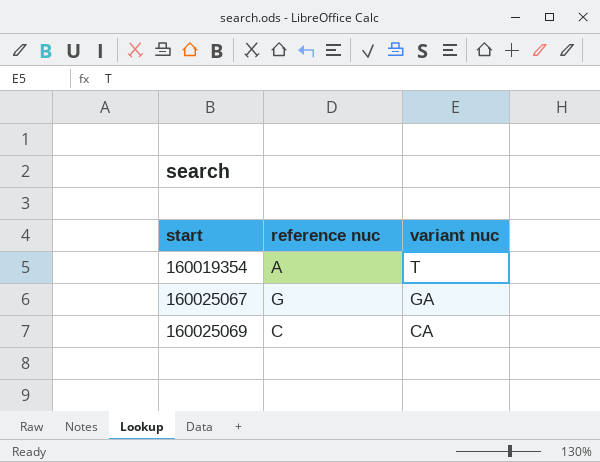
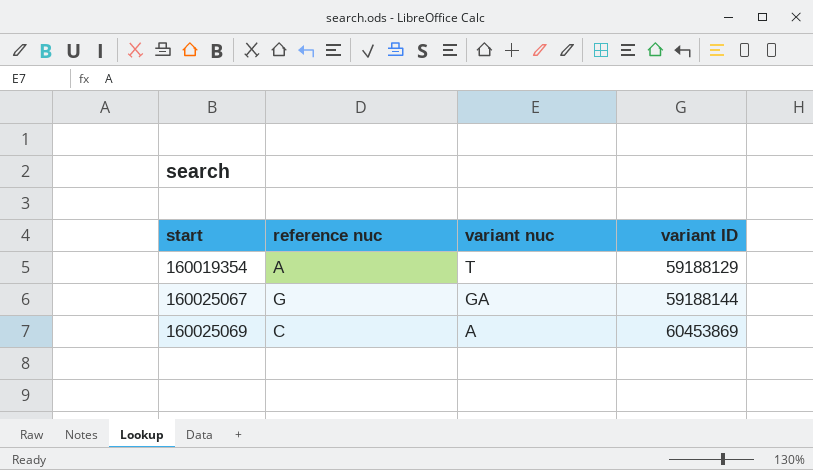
column variant ID | position: none -> 4
160025069 | variant nuc: CA -> A

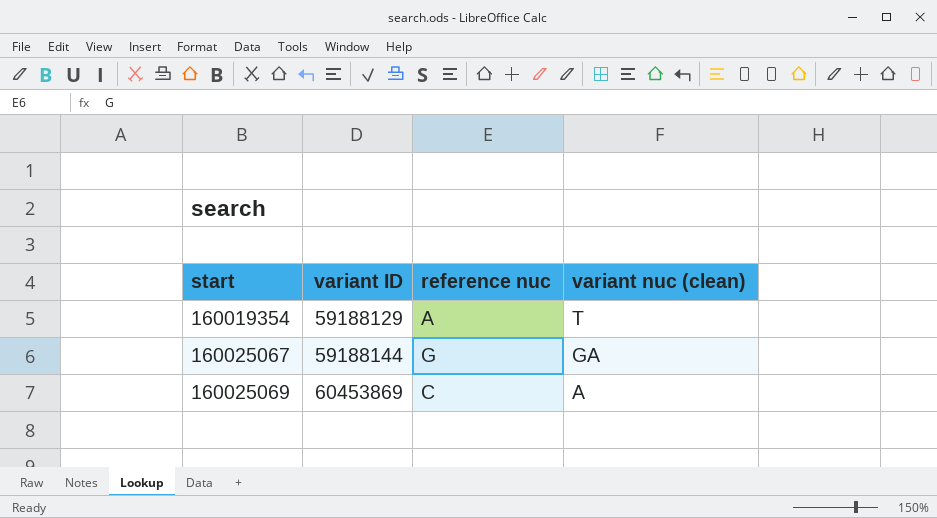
column variant ID | position: 4 -> 2
column name: variant nuc -> variant nuc (clean)

